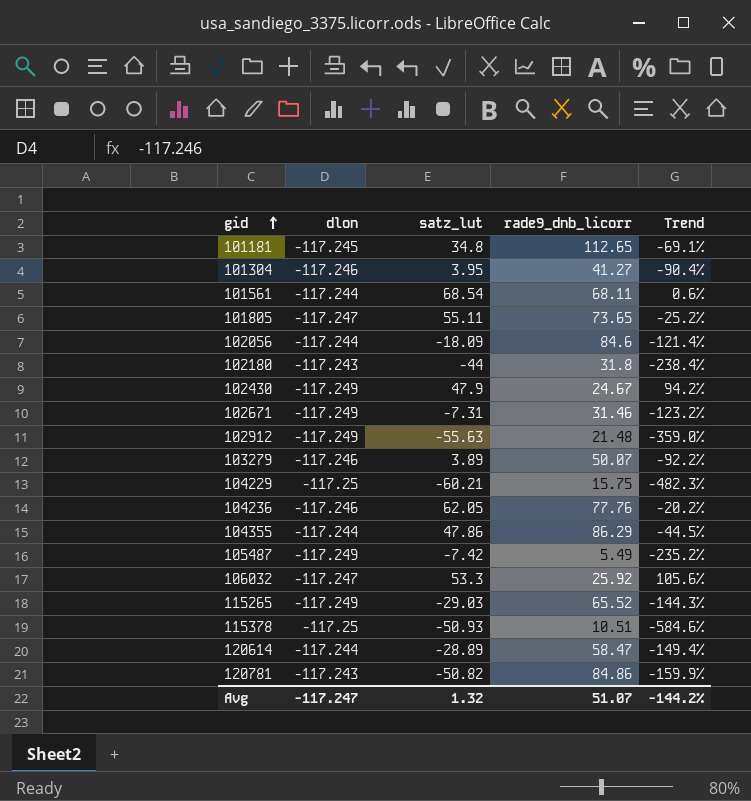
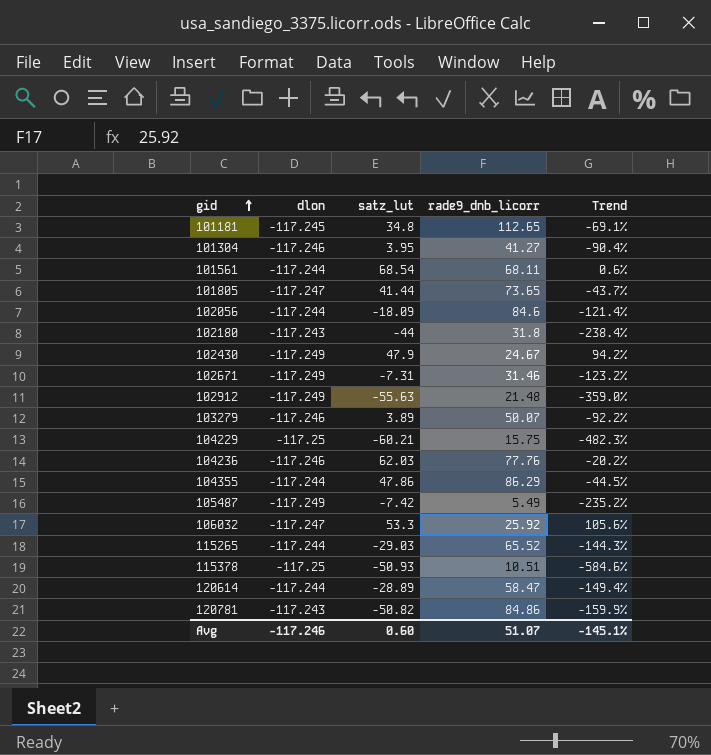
101805 | satz_lut: 55.11 -> 41.44
101805 | Trend: -25.2% -> -43.7%
104236 | satz_lut: 62.05 -> 62.03
115265 | dlon: -117.249 -> -117.244
Avg | dlon: -117.247 -> -117.246
Avg | satz_lut: 1.32 -> 0.60
Avg | Trend: -144.2% -> -145.1%

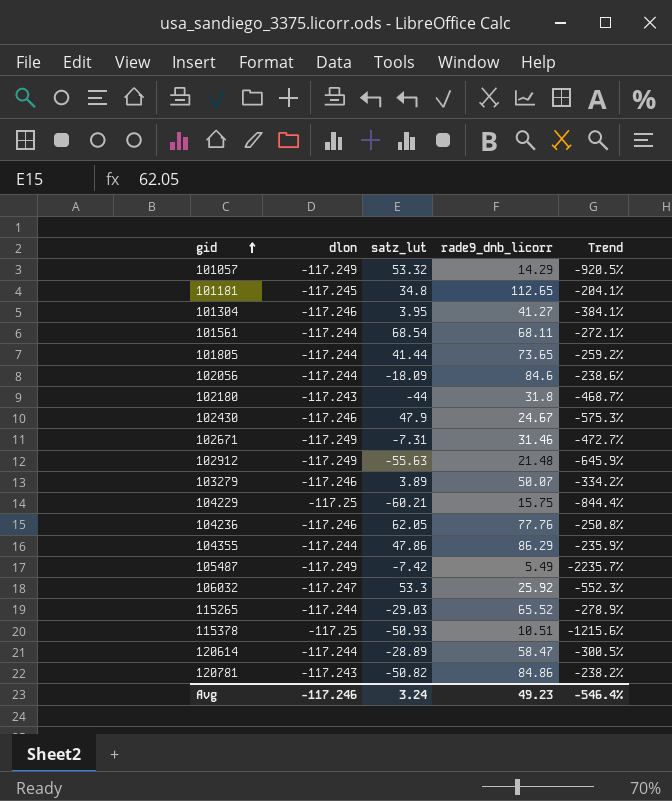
column Trend | formula: ([satz_lut] - [rade9_dnb_licorr]) / [rade9_dnb_licorr] -> ([dlon] - [rade9_dnb_licorr]) / [rade9_dnb_licorr]
row 101057: none -> -117.249 | 53.32 | 14.29 | -920.5%
101805 | dlon: -117.247 -> -117.244
102430 | dlon: -117.249 -> -117.246
104236 | satz_lut: 62.03 -> 62.05
Avg | satz_lut: 0.60 -> 3.24
Avg | rade9_dnb_licorr: 51.07 -> 49.23
Avg | Trend: -145.1% -> -546.4%

